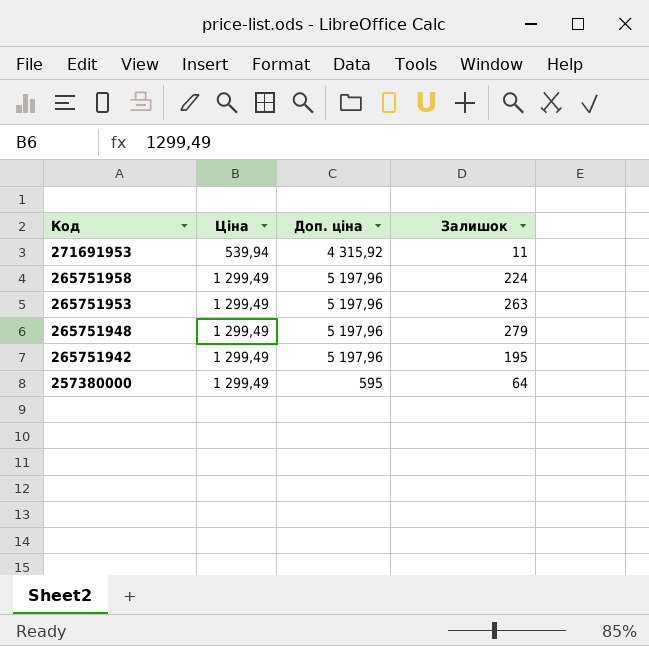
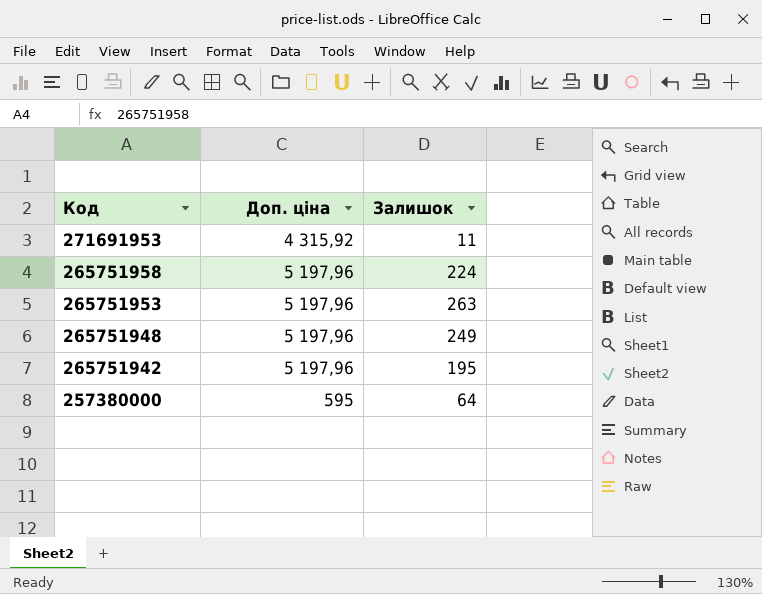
column Ціна | position: 2 -> none
265751948 | Залишок: 279 -> 249

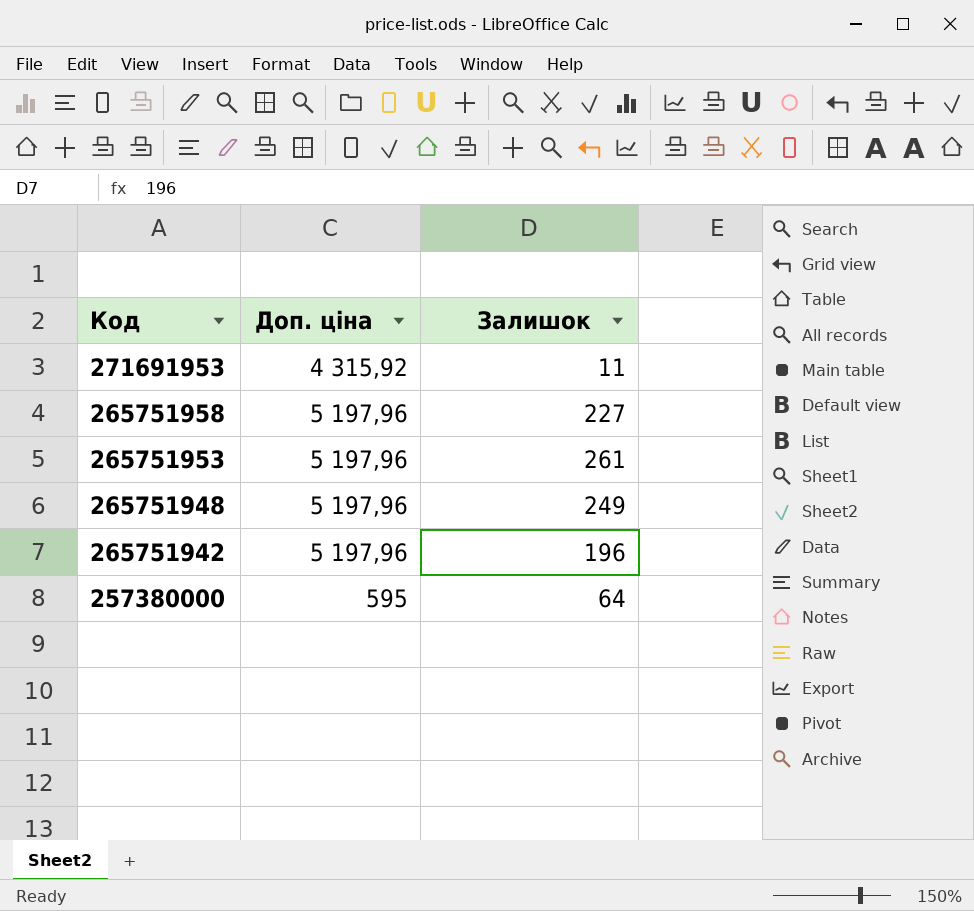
265751958 | Залишок: 224 -> 227
265751953 | Залишок: 263 -> 261
265751942 | Залишок: 195 -> 196

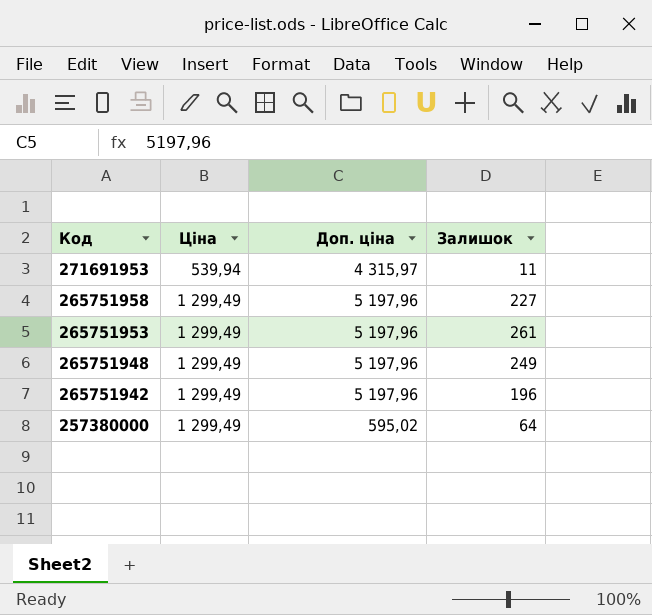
column Ціна | position: none -> 2
271691953 | Доп. ціна: 4 315,92 -> 4 315,97
257380000 | Доп. ціна: 595 -> 595,02

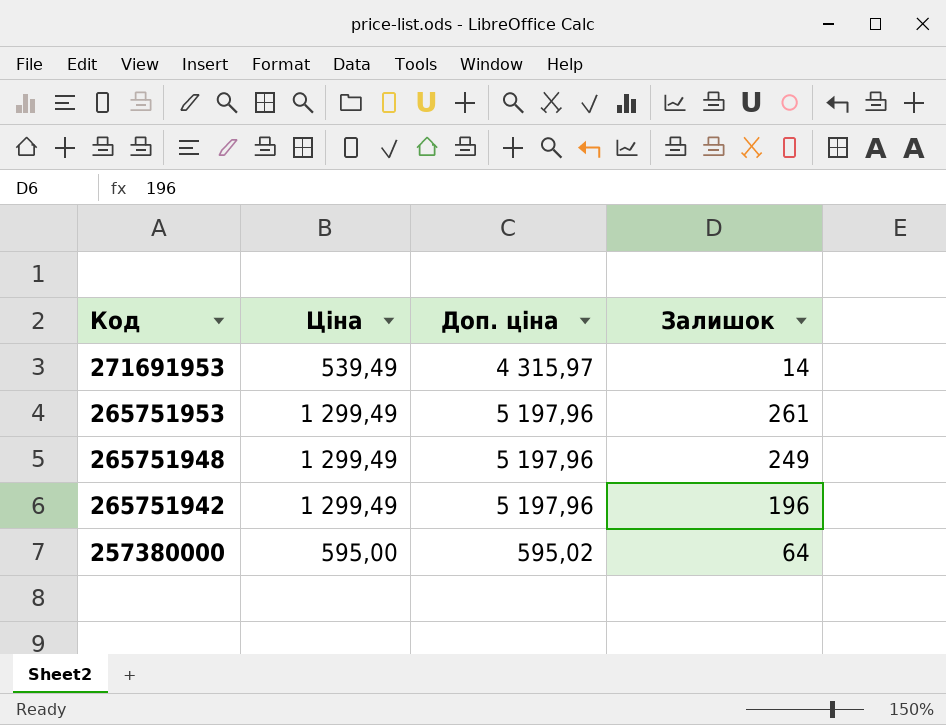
row 265751958: 1 299,49 | 5 197,96 | 227 -> none
271691953 | Ціна: 539,94 -> 539,49
271691953 | Залишок: 11 -> 14
257380000 | Ціна: 1 299,49 -> 595,00

